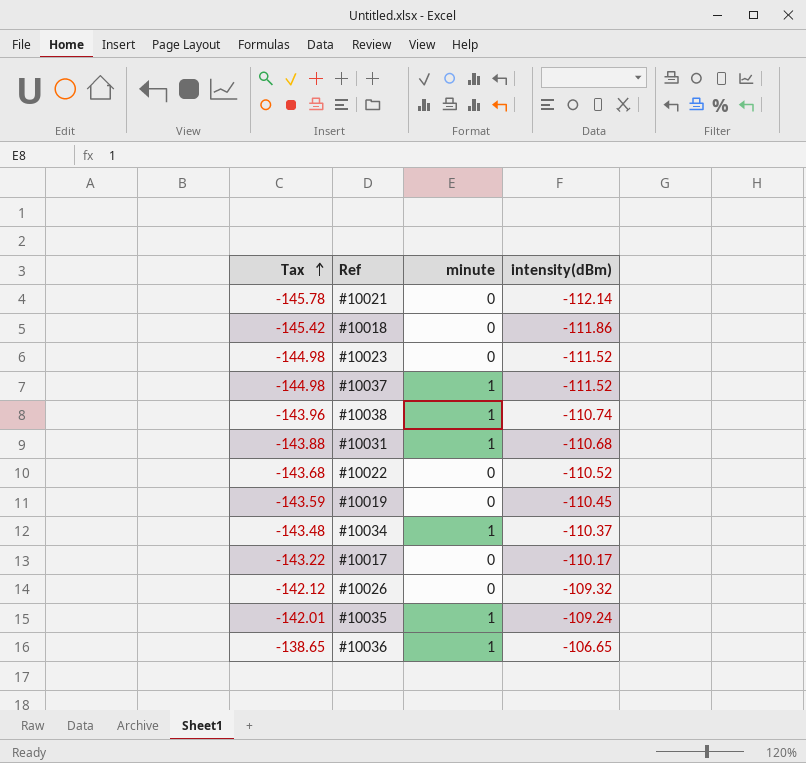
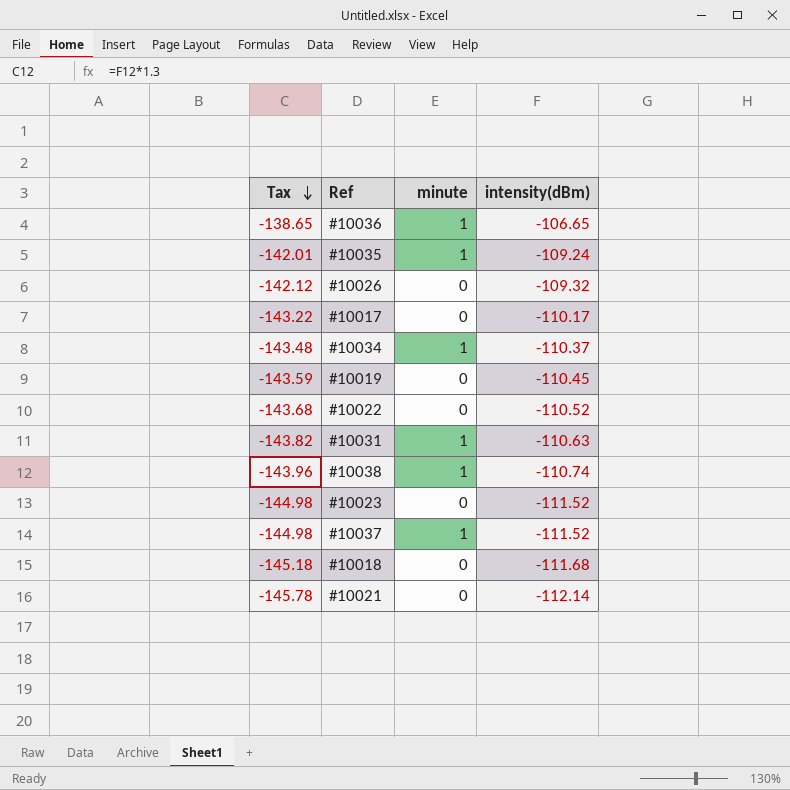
row order: Tax ascending -> Tax descending
#10031 | Tax: -143.88 -> -143.82
#10031 | intensity(dBm): -110.68 -> -110.63
#10018 | Tax: -145.42 -> -145.18
#10018 | intensity(dBm): -111.86 -> -111.68

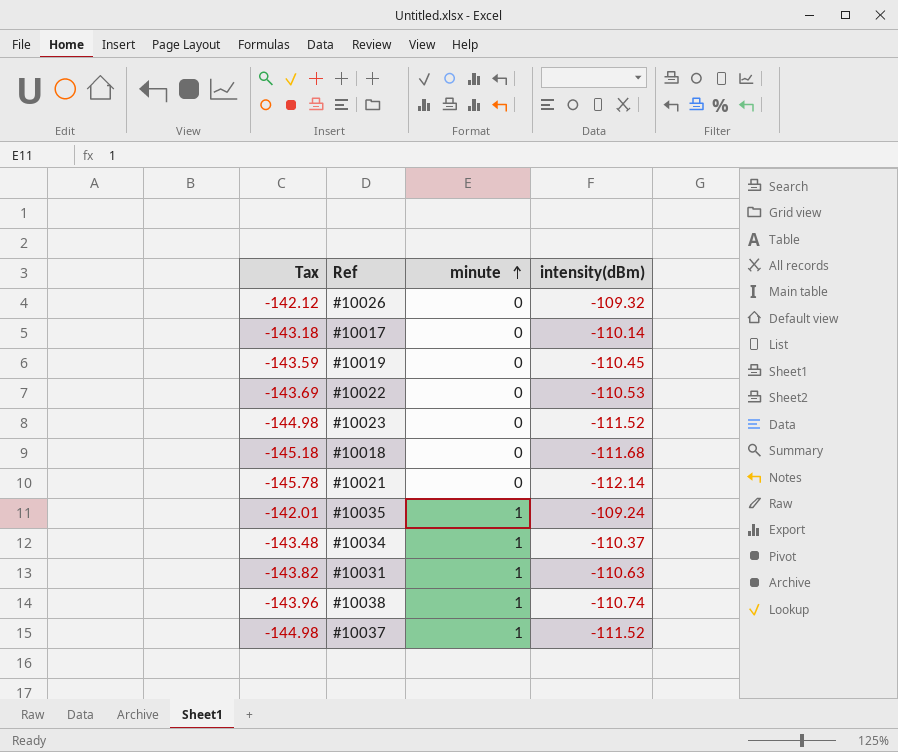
row order: Tax descending -> minute ascending
row #10036: -138.65 | 1 | -106.65 -> none
#10017 | Tax: -143.22 -> -143.18
#10017 | intensity(dBm): -110.17 -> -110.14
#10022 | Tax: -143.68 -> -143.69
#10022 | intensity(dBm): -110.52 -> -110.53

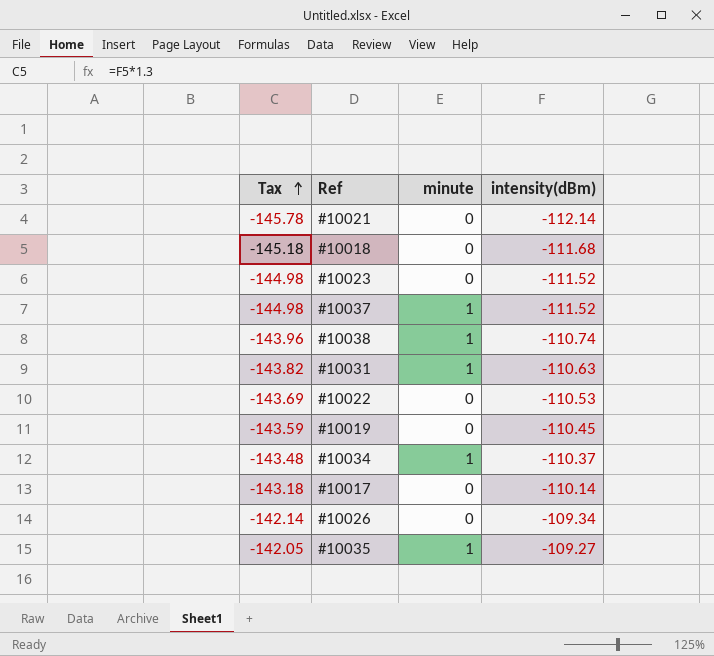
row order: minute ascending -> Tax ascending
#10026 | Tax: -142.12 -> -142.14
#10026 | intensity(dBm): -109.32 -> -109.34
#10035 | Tax: -142.01 -> -142.05
#10035 | intensity(dBm): -109.24 -> -109.27

